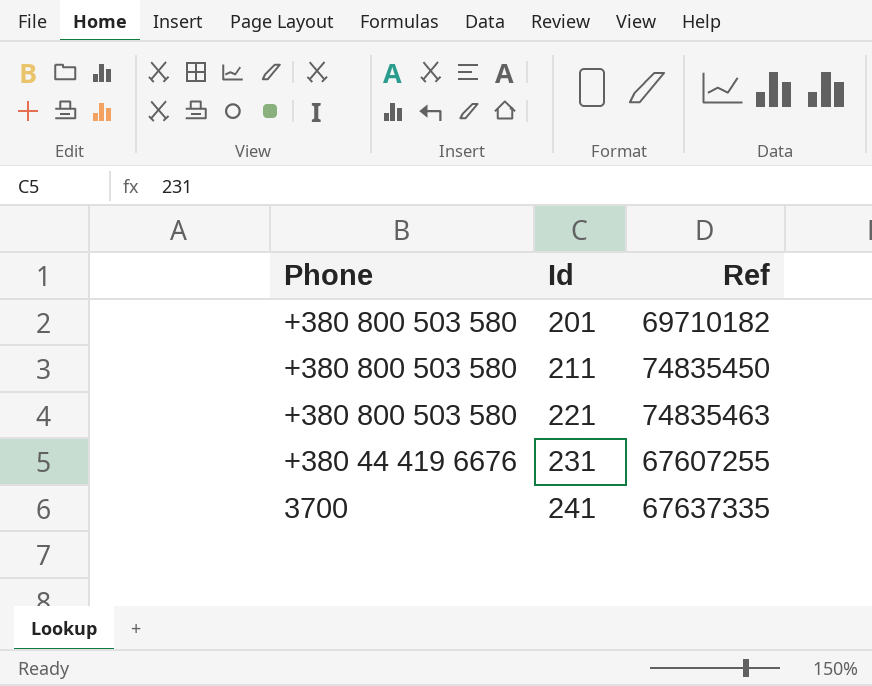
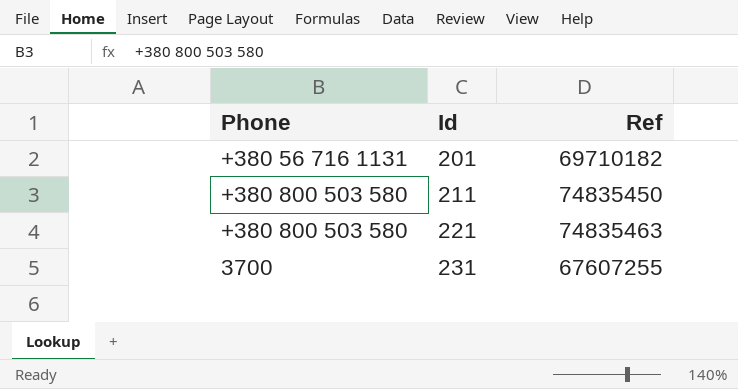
row 241: 3700 | 67637335 -> none
201 | Phone: +380 800 503 580 -> +380 56 716 1131
231 | Phone: +380 44 419 6676 -> 3700

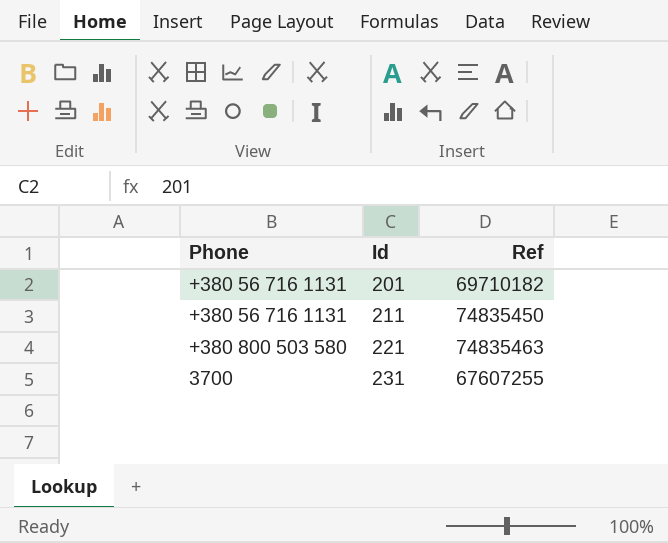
211 | Phone: +380 800 503 580 -> +380 56 716 1131

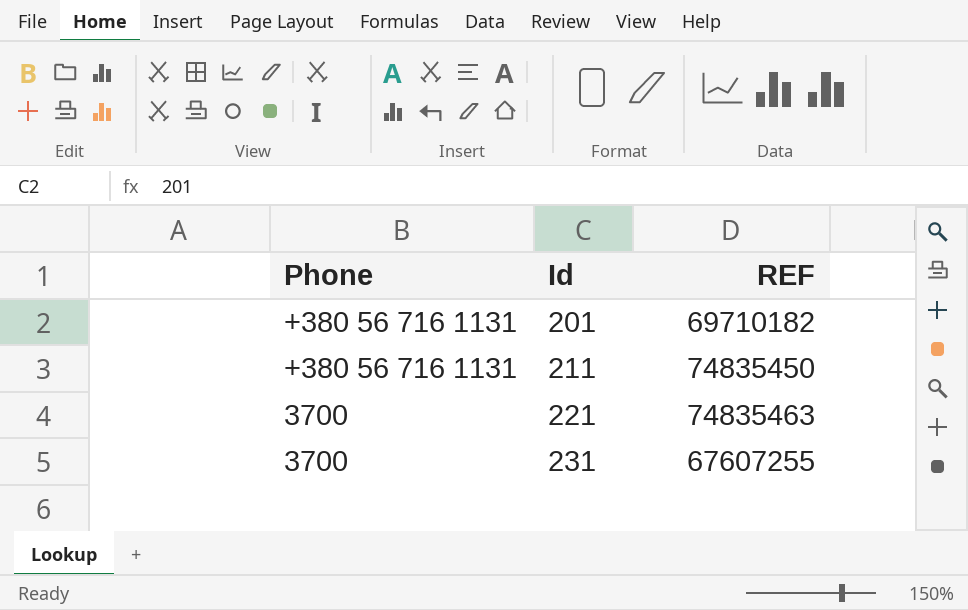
column name: Ref -> REF
221 | Phone: +380 800 503 580 -> 3700

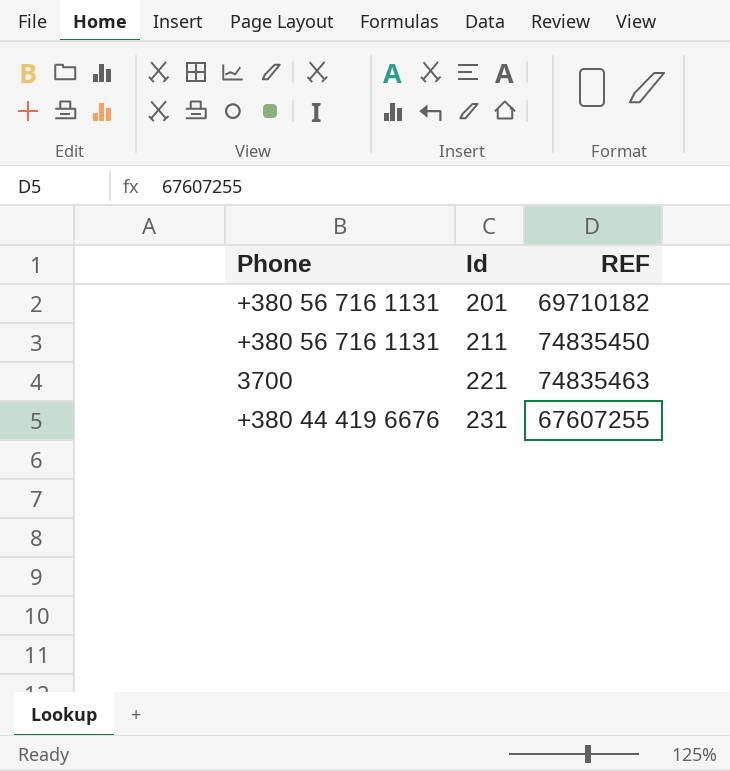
231 | Phone: 3700 -> +380 44 419 6676

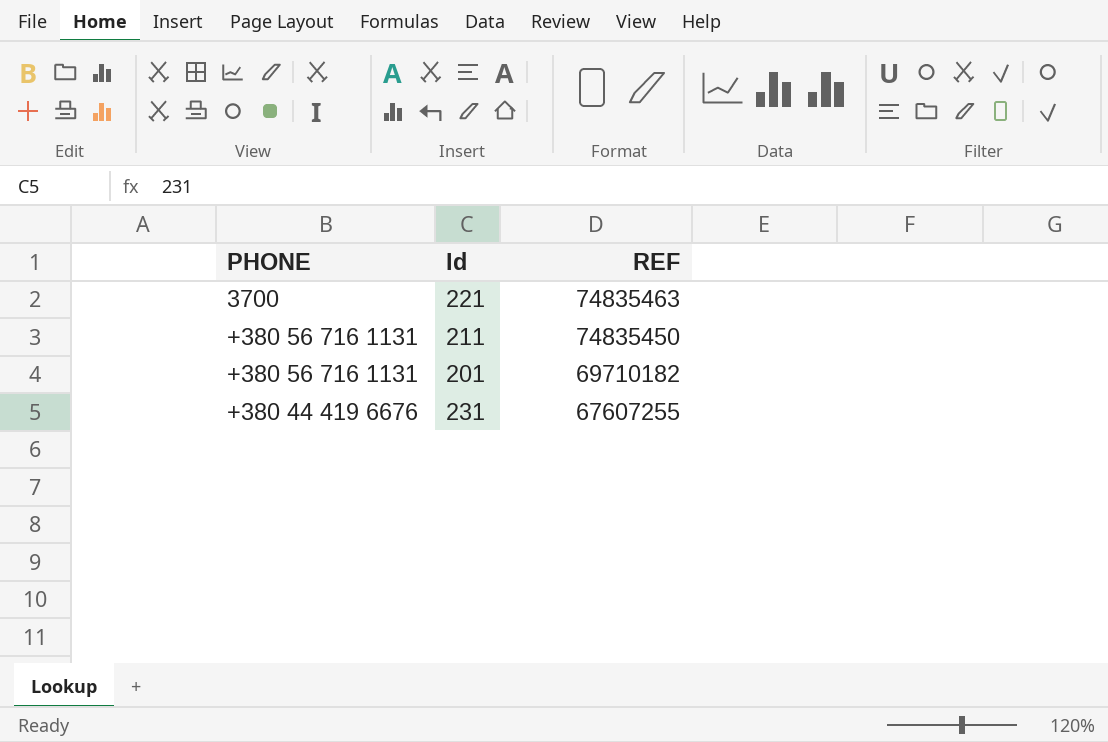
row order: Id ascending -> REF descending
column name: Phone -> PHONE

